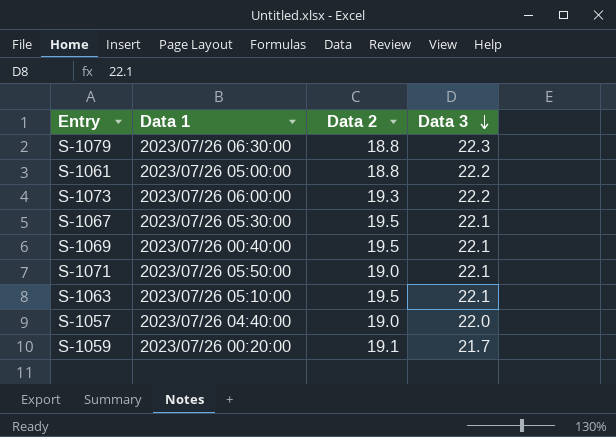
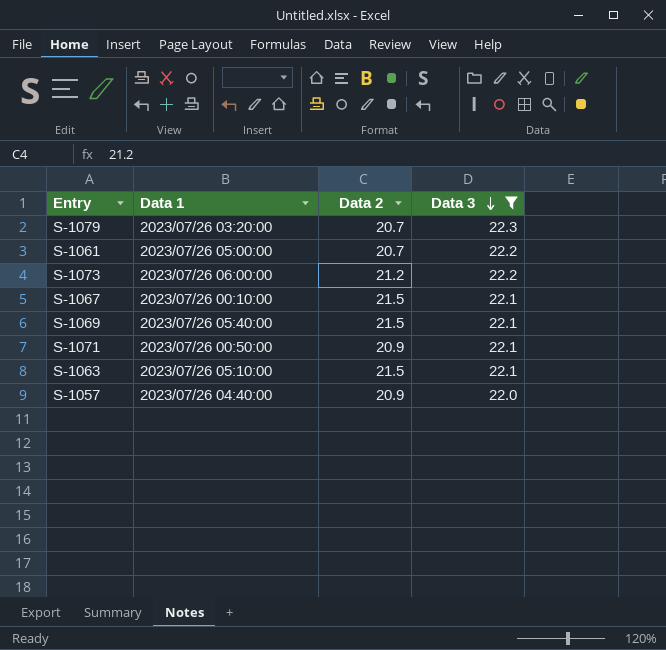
filter: none -> Data 3 != 21.7
S-1079 | Data 1: 2023/07/26 06:30:00 -> 2023/07/26 03:20:00
S-1079 | Data 2: 18.8 -> 20.7
S-1061 | Data 2: 18.8 -> 20.7
S-1073 | Data 2: 19.3 -> 21.2
S-1067 | Data 1: 2023/07/26 05:30:00 -> 2023/07/26 00:10:00
S-1067 | Data 2: 19.5 -> 21.5
S-1069 | Data 1: 2023/07/26 00:40:00 -> 2023/07/26 05:40:00
S-1069 | Data 2: 19.5 -> 21.5
S-1071 | Data 1: 2023/07/26 05:50:00 -> 2023/07/26 00:50:00
S-1071 | Data 2: 19.0 -> 20.9
S-1063 | Data 2: 19.5 -> 21.5
S-1057 | Data 2: 19.0 -> 20.9

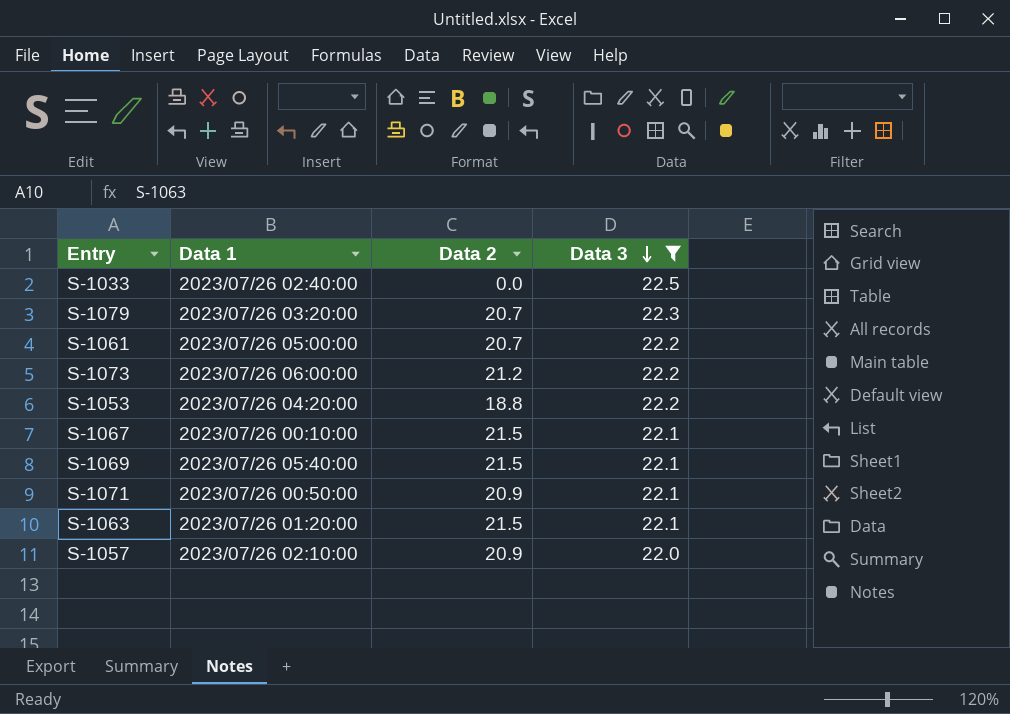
row S-1033: none -> 2023/07/26 02:40:00 | 0.0 | 22.5
row S-1053: none -> 2023/07/26 04:20:00 | 18.8 | 22.2
S-1063 | Data 1: 2023/07/26 05:10:00 -> 2023/07/26 01:20:00
S-1057 | Data 1: 2023/07/26 04:40:00 -> 2023/07/26 02:10:00

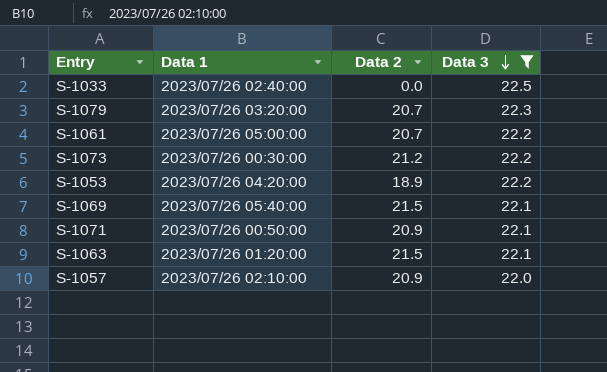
row S-1067: 2023/07/26 00:10:00 | 21.5 | 22.1 -> none
S-1073 | Data 1: 2023/07/26 06:00:00 -> 2023/07/26 00:30:00
S-1053 | Data 2: 18.8 -> 18.9

